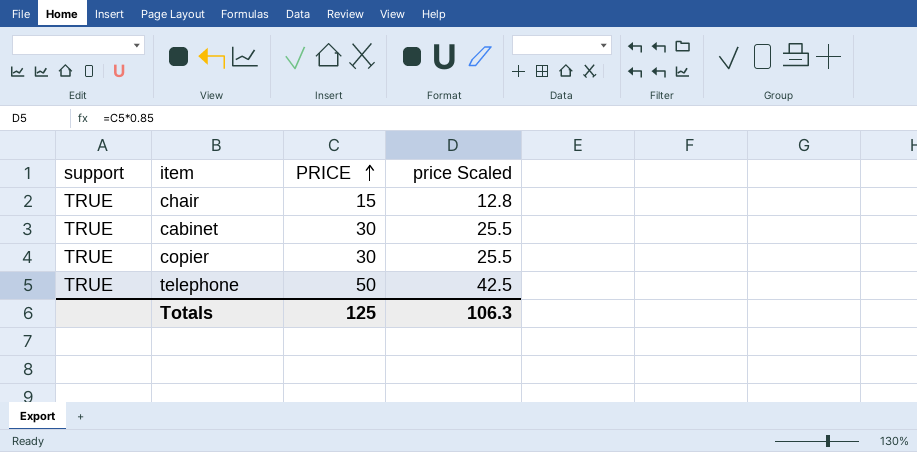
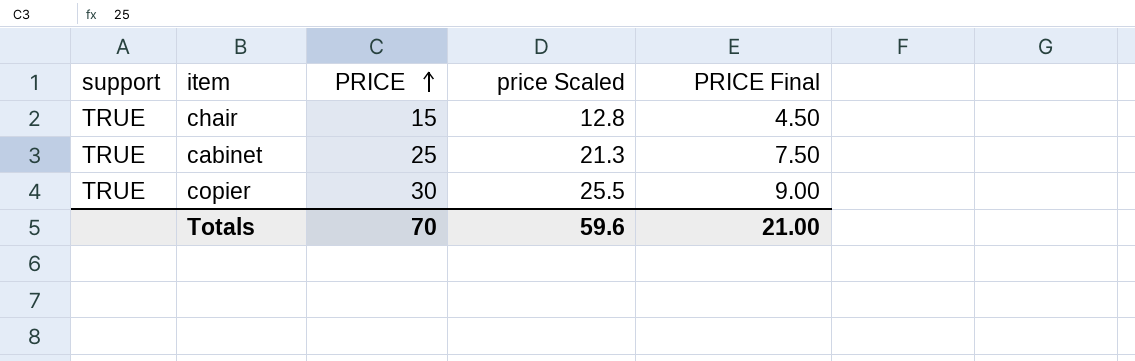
column PRICE Final | formula: none -> [PRICE] * 0.3
row telephone: TRUE | 50 | 42.5 -> none
cabinet | PRICE: 30 -> 25
cabinet | price Scaled: 25.5 -> 21.3
Totals | PRICE: 125 -> 70
Totals | price Scaled: 106.3 -> 59.6

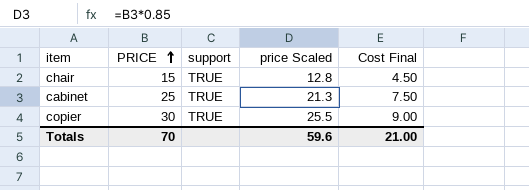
column support | position: 1 -> 3
column name: PRICE Final -> Cost Final

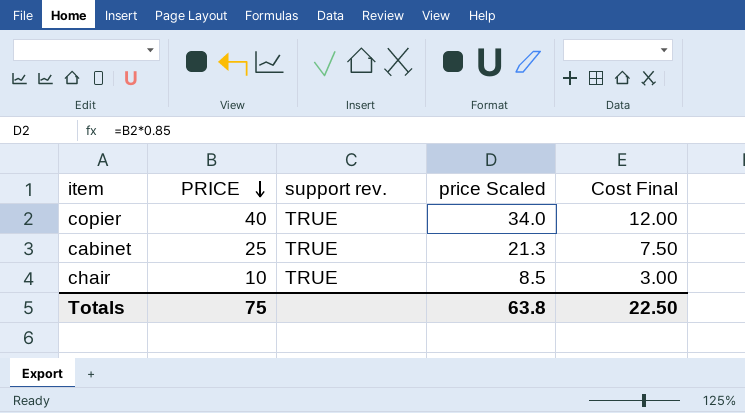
row order: PRICE ascending -> PRICE descending
column name: support -> support rev.
copier | PRICE: 30 -> 40
copier | price Scaled: 25.5 -> 34.0
copier | Cost Final: 9.00 -> 12.00
chair | PRICE: 15 -> 10
chair | price Scaled: 12.8 -> 8.5
chair | Cost Final: 4.50 -> 3.00
Totals | PRICE: 70 -> 75
Totals | price Scaled: 59.6 -> 63.8
Totals | Cost Final: 21.00 -> 22.50

